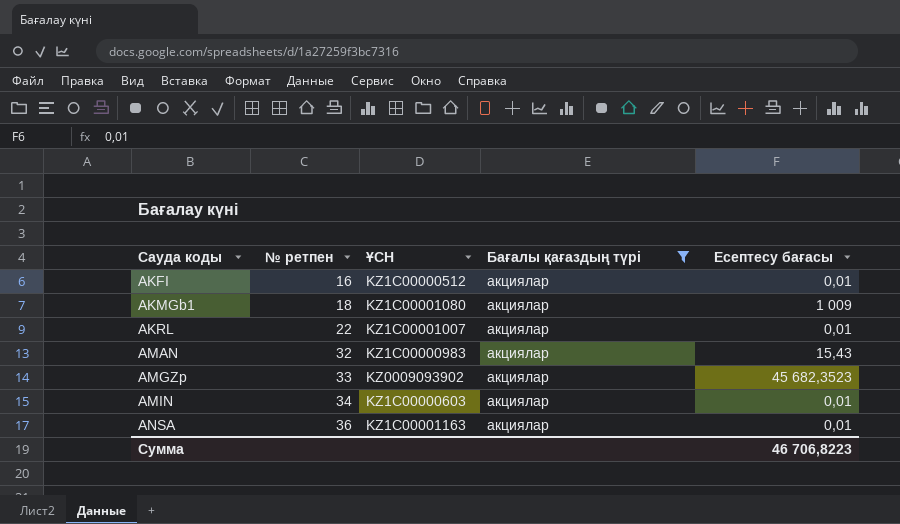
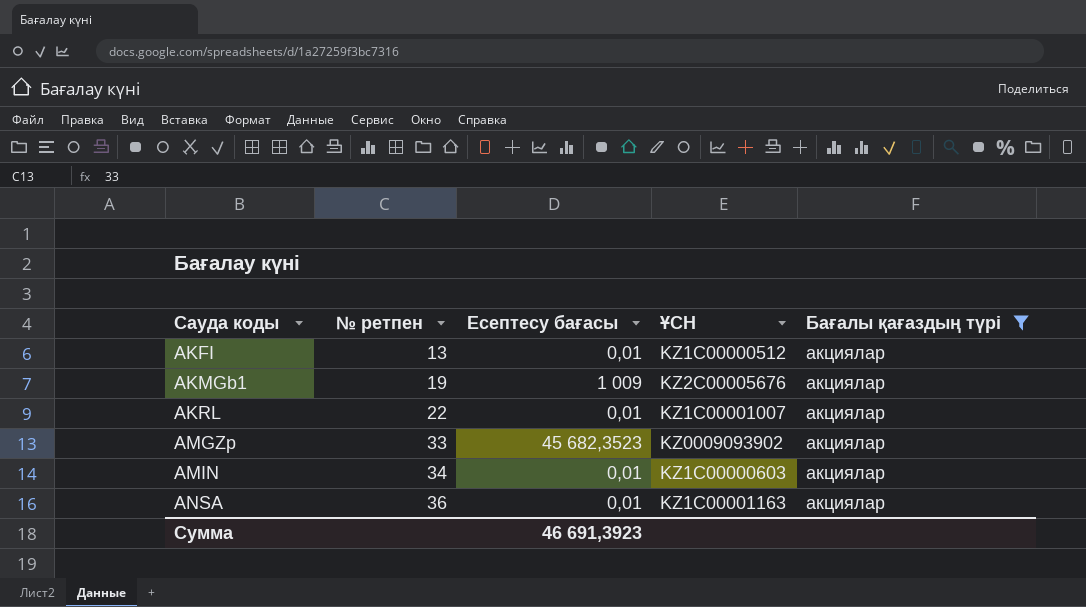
column Есептесу бағасы | position: 5 -> 3
row AMAN: 32 | KZ1C00000983 | акциялар | 15,43 -> none
AKFI | № ретпен: 16 -> 13
AKMGb1 | № ретпен: 18 -> 19
AKMGb1 | ҰСН: KZ1C00001080 -> KZ2C00005676
Сумма | Есептесу бағасы: 46 706,8223 -> 46 691,3923

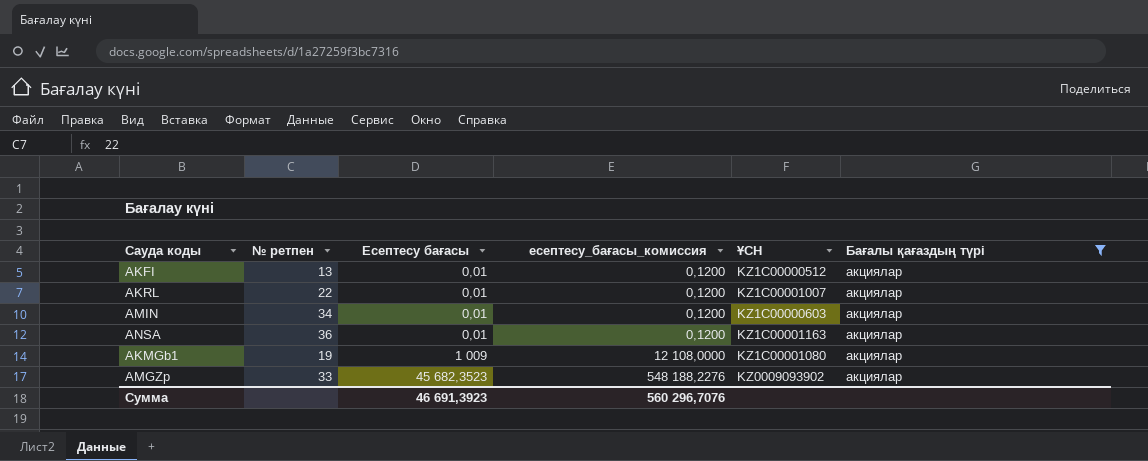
row order: Сауда коды ascending -> Есептесу бағасы ascending
column есептесу_бағасы_комиссия | formula: none -> [Есептесу бағасы] * 12
AKMGb1 | ҰСН: KZ2C00005676 -> KZ1C00001080

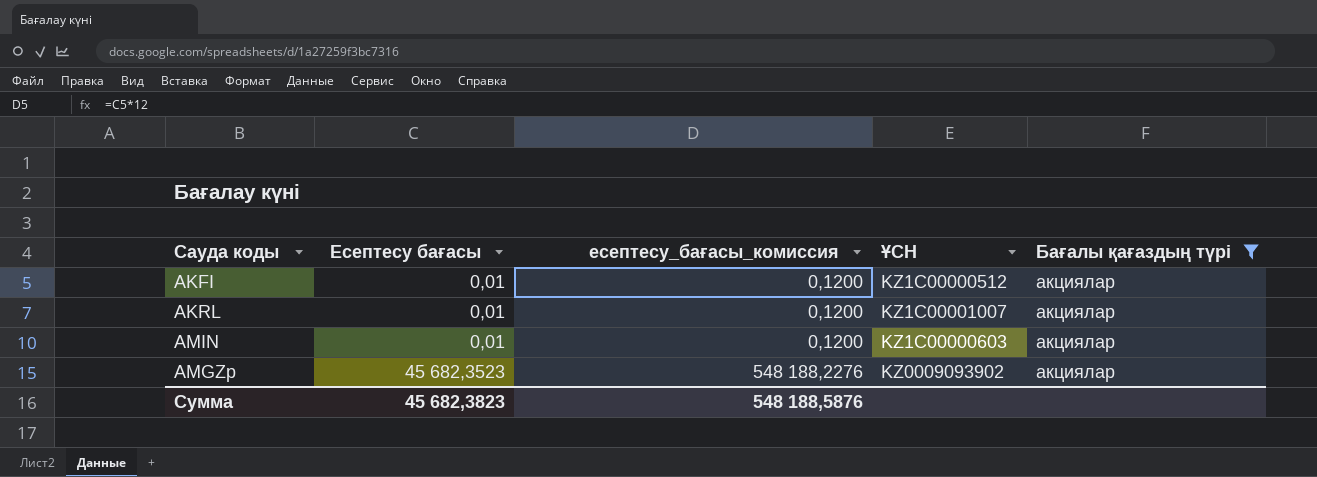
column № ретпен | position: 2 -> none
row ANSA: 36 | 0,01 | 0,1200 | KZ1C00001163 | акциялар -> none
row AKMGb1: 19 | 1 009 | 12 108,0000 | KZ1C00001080 | акциялар -> none
Сумма | Есептесу бағасы: 46 691,3923 -> 45 682,3823
Сумма | есептесу_бағасы_комиссия: 560 296,7076 -> 548 188,5876

